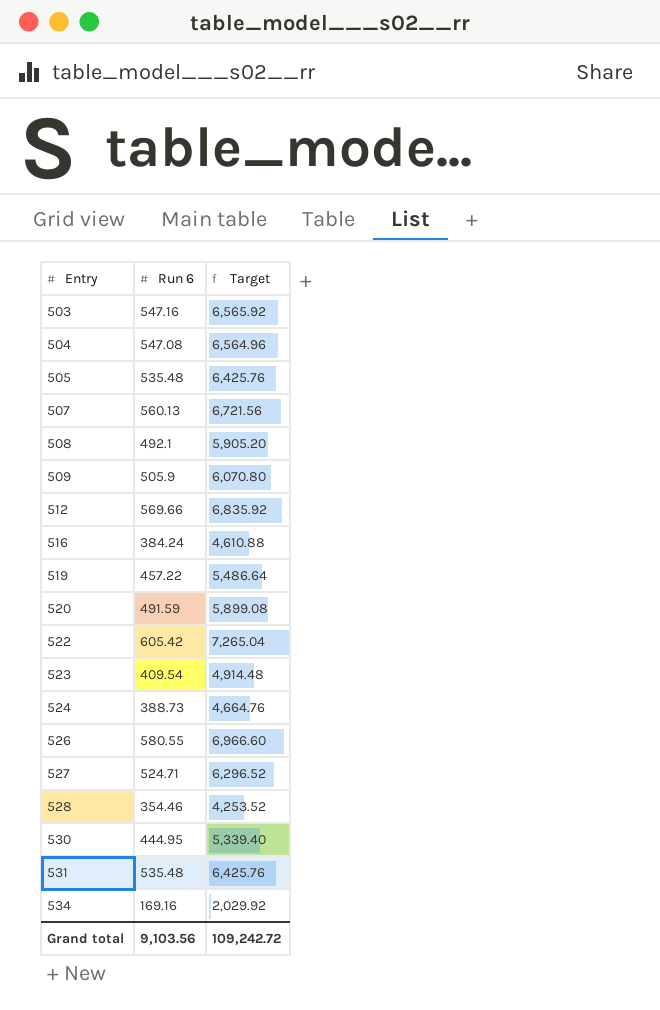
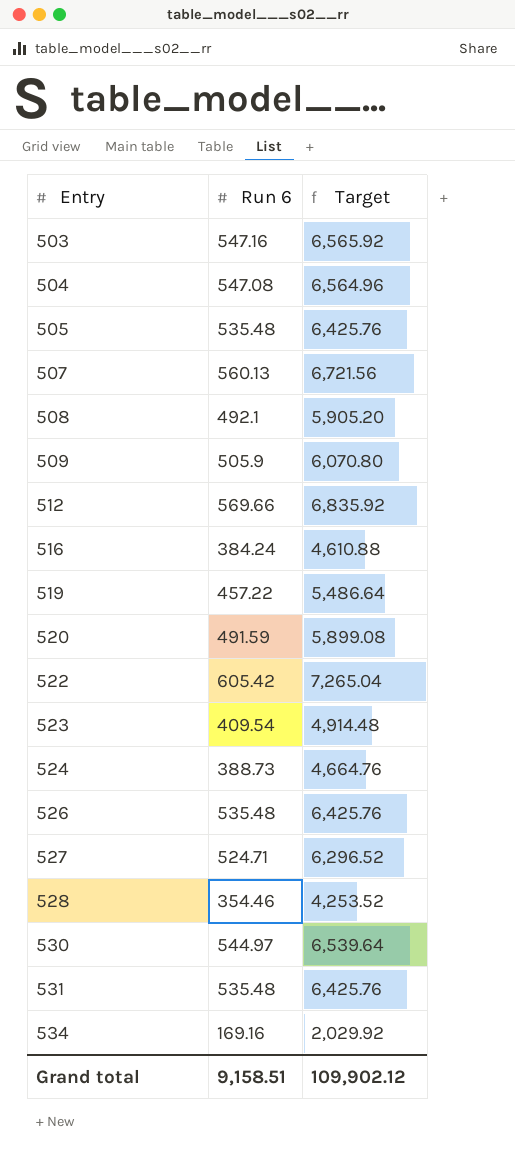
526 | Run 6: 580.55 -> 535.48
526 | Target: 6,966.60 -> 6,425.76
530 | Run 6: 444.95 -> 544.97
530 | Target: 5,339.40 -> 6,539.64
Grand total | Run 6: 9,103.56 -> 9,158.51
Grand total | Target: 109,242.72 -> 109,902.12

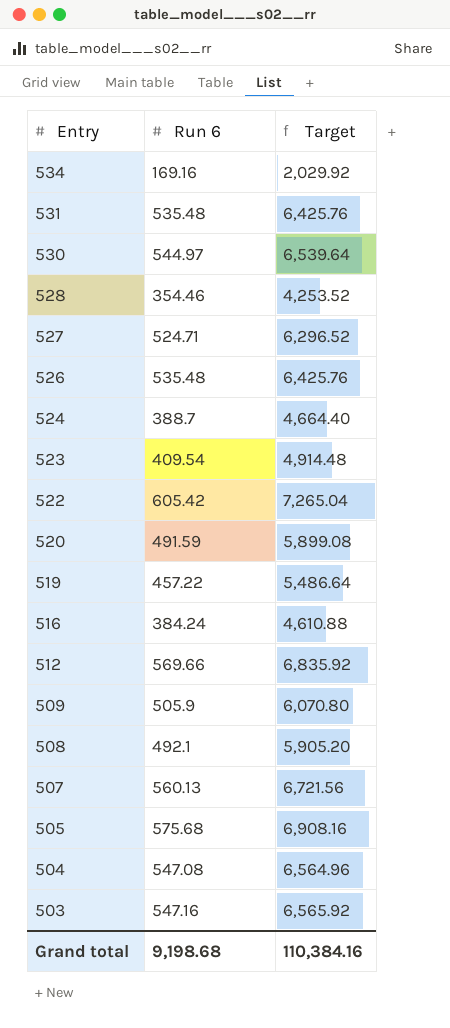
row order: Entry ascending -> Entry descending
524 | Run 6: 388.73 -> 388.7
524 | Target: 4,664.76 -> 4,664.40
505 | Run 6: 535.48 -> 575.68
505 | Target: 6,425.76 -> 6,908.16
Grand total | Run 6: 9,158.51 -> 9,198.68
Grand total | Target: 109,902.12 -> 110,384.16

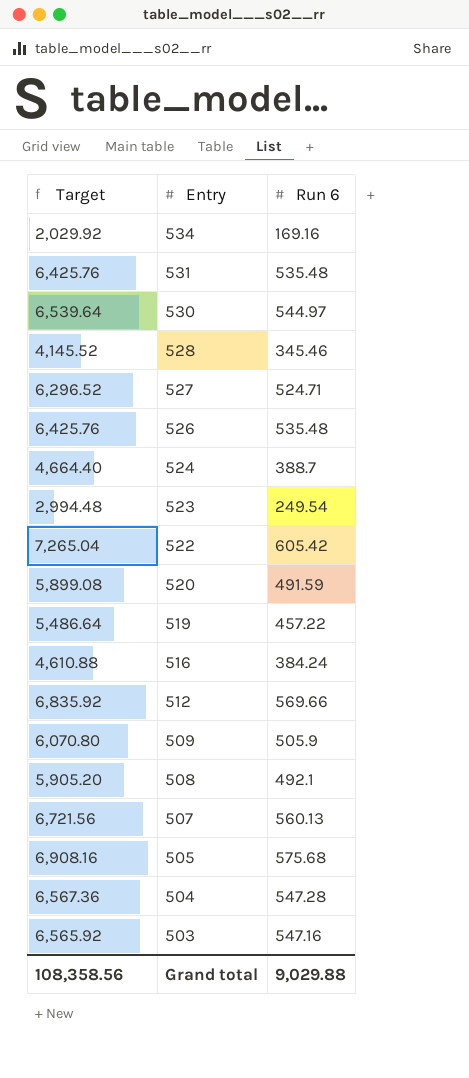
column Target | position: 3 -> 1
528 | Target: 4,253.52 -> 4,145.52
528 | Run 6: 354.46 -> 345.46
523 | Target: 4,914.48 -> 2,994.48
523 | Run 6: 409.54 -> 249.54
504 | Target: 6,564.96 -> 6,567.36
504 | Run 6: 547.08 -> 547.28
Grand total | Target: 110,384.16 -> 108,358.56
Grand total | Run 6: 9,198.68 -> 9,029.88

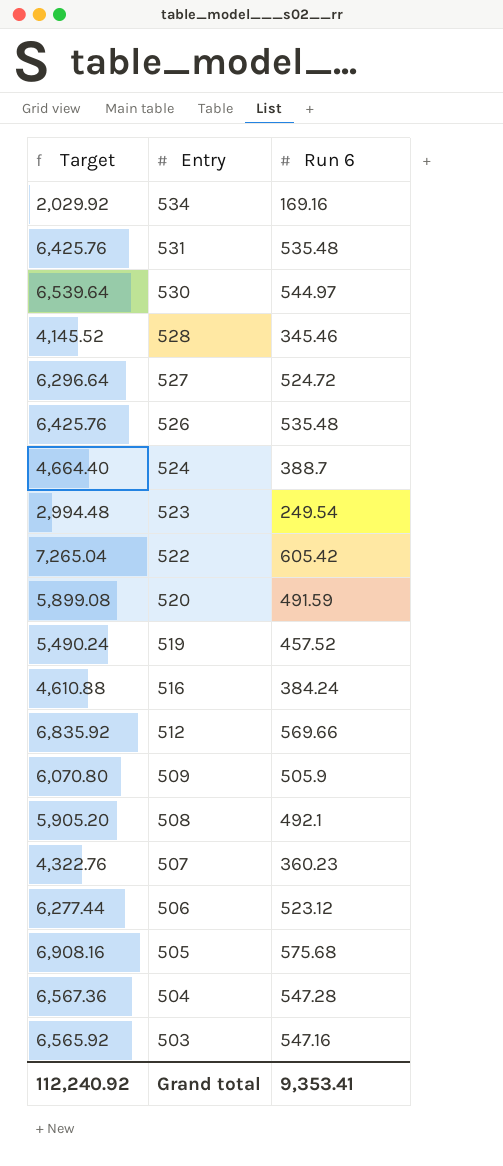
527 | Target: 6,296.52 -> 6,296.64
527 | Run 6: 524.71 -> 524.72
519 | Target: 5,486.64 -> 5,490.24
519 | Run 6: 457.22 -> 457.52
507 | Target: 6,721.56 -> 4,322.76
507 | Run 6: 560.13 -> 360.23
row 506: none -> 6,277.44 | 523.12
Grand total | Target: 108,358.56 -> 112,240.92
Grand total | Run 6: 9,029.88 -> 9,353.41

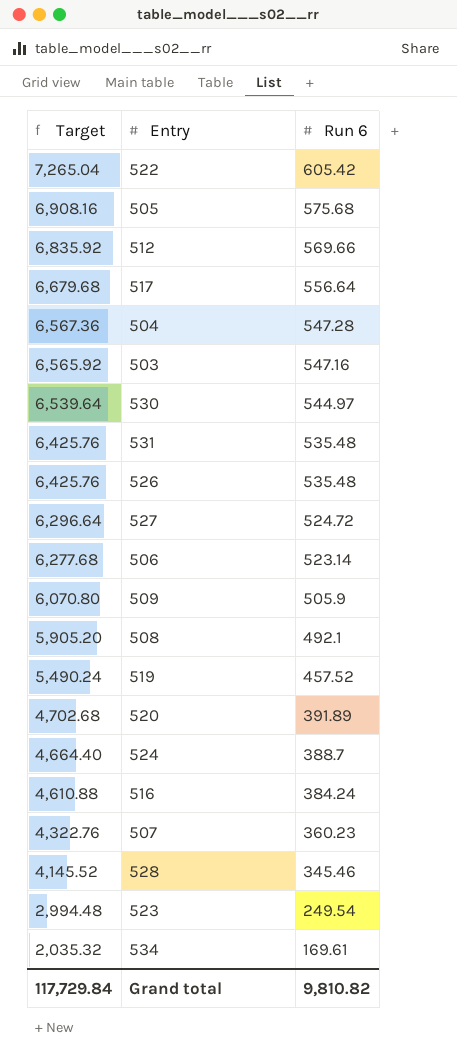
row order: Entry descending -> Target descending
row 517: none -> 6,679.68 | 556.64
506 | Target: 6,277.44 -> 6,277.68
506 | Run 6: 523.12 -> 523.14
520 | Target: 5,899.08 -> 4,702.68
520 | Run 6: 491.59 -> 391.89
534 | Target: 2,029.92 -> 2,035.32
534 | Run 6: 169.16 -> 169.61
Grand total | Target: 112,240.92 -> 117,729.84
Grand total | Run 6: 9,353.41 -> 9,810.82

